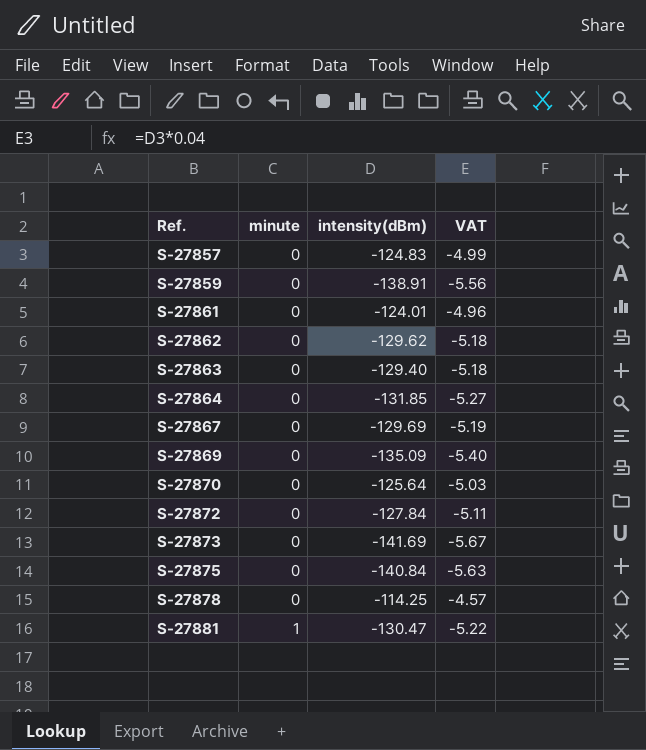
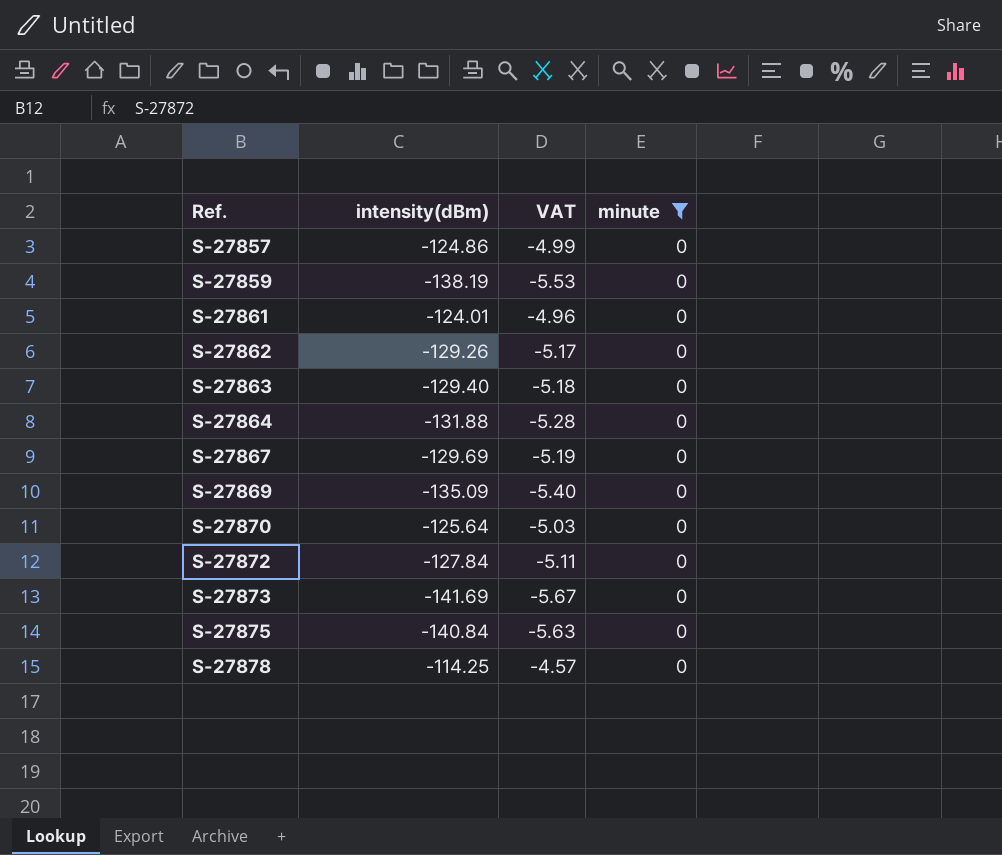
filter: none -> minute = 0
column minute | position: 2 -> 4
S-27857 | intensity(dBm): -124.83 -> -124.86
S-27859 | intensity(dBm): -138.91 -> -138.19
S-27859 | VAT: -5.56 -> -5.53
S-27862 | intensity(dBm): -129.62 -> -129.26
S-27862 | VAT: -5.18 -> -5.17
S-27864 | intensity(dBm): -131.85 -> -131.88
S-27864 | VAT: -5.27 -> -5.28

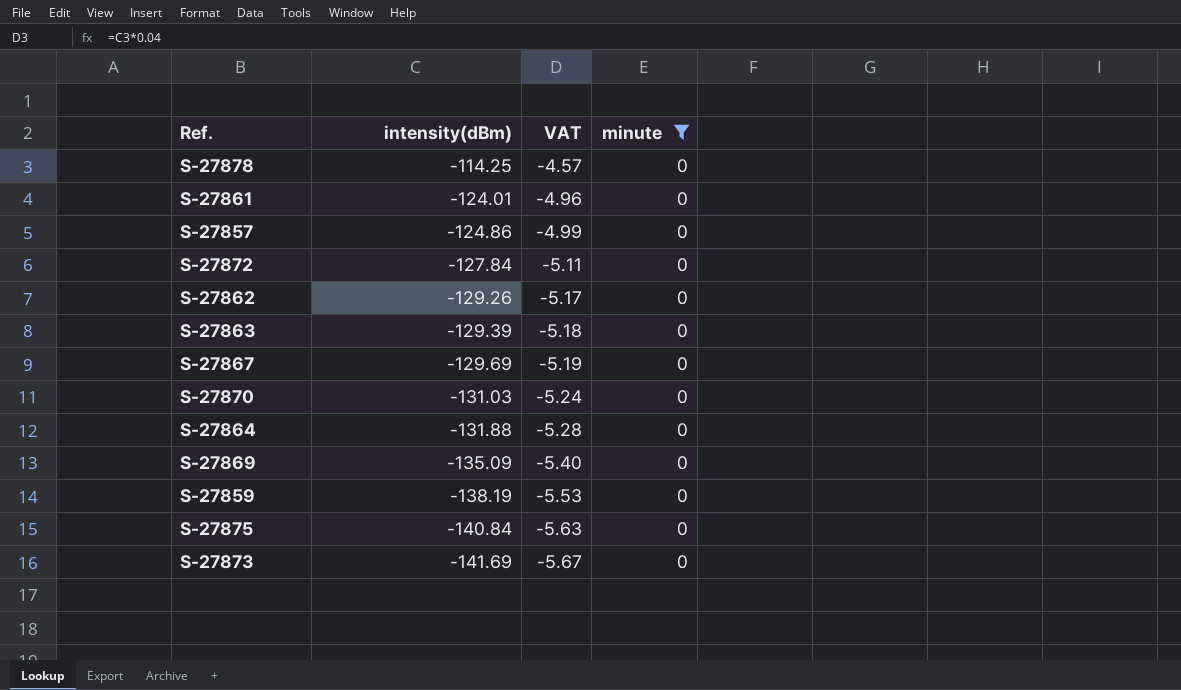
row order: Ref. ascending -> intensity(dBm) descending
S-27863 | intensity(dBm): -129.40 -> -129.39
S-27870 | intensity(dBm): -125.64 -> -131.03
S-27870 | VAT: -5.03 -> -5.24

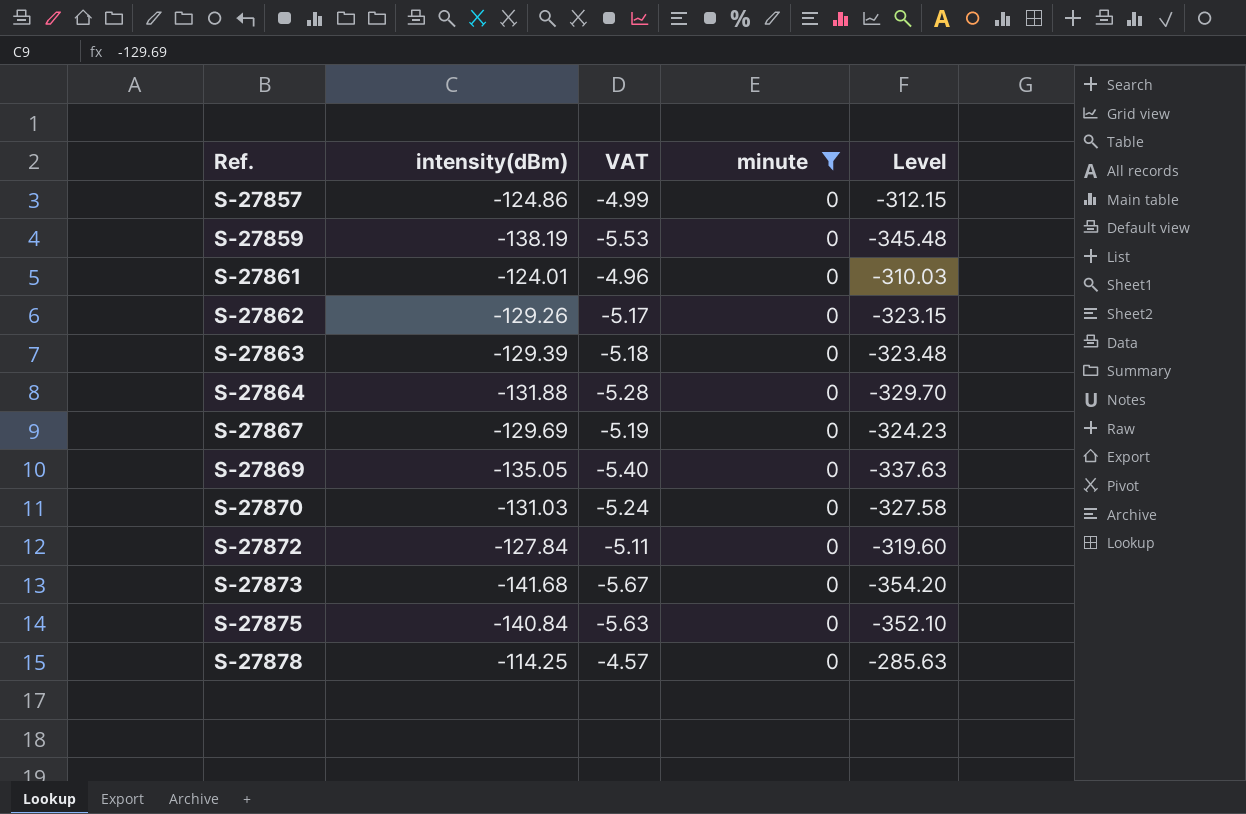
row order: intensity(dBm) descending -> Ref. ascending
column Level | formula: none -> [intensity(dBm)] * 2.5
S-27869 | intensity(dBm): -135.09 -> -135.05
S-27873 | intensity(dBm): -141.69 -> -141.68

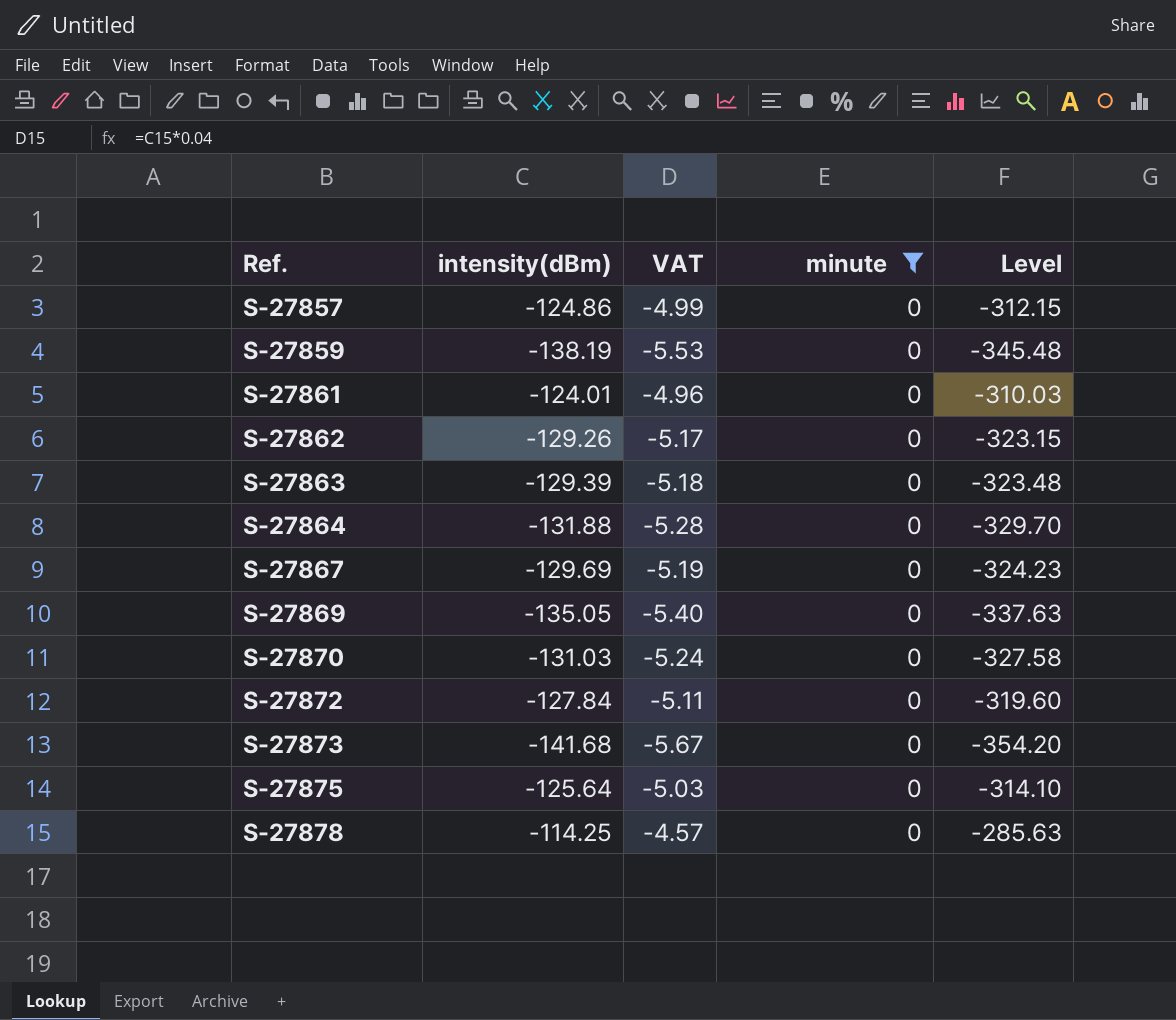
S-27875 | intensity(dBm): -140.84 -> -125.64
S-27875 | VAT: -5.63 -> -5.03
S-27875 | Level: -352.10 -> -314.10

